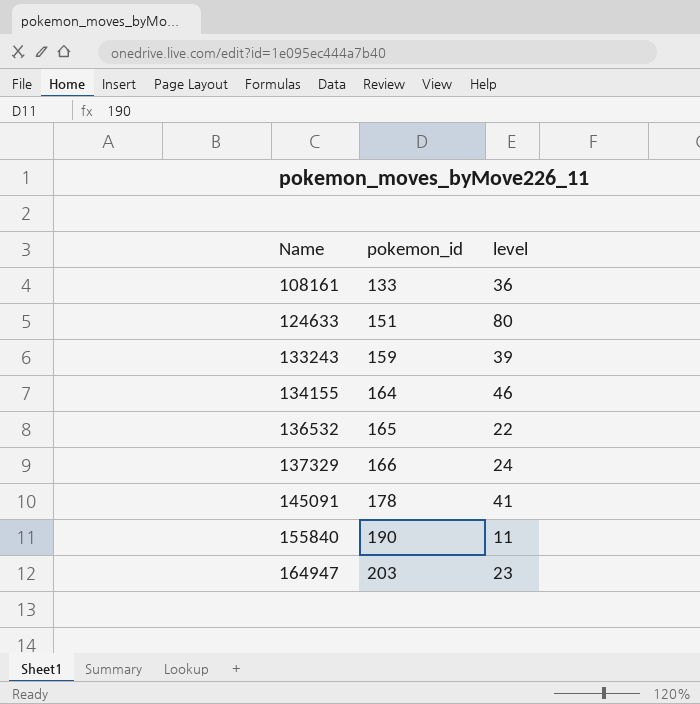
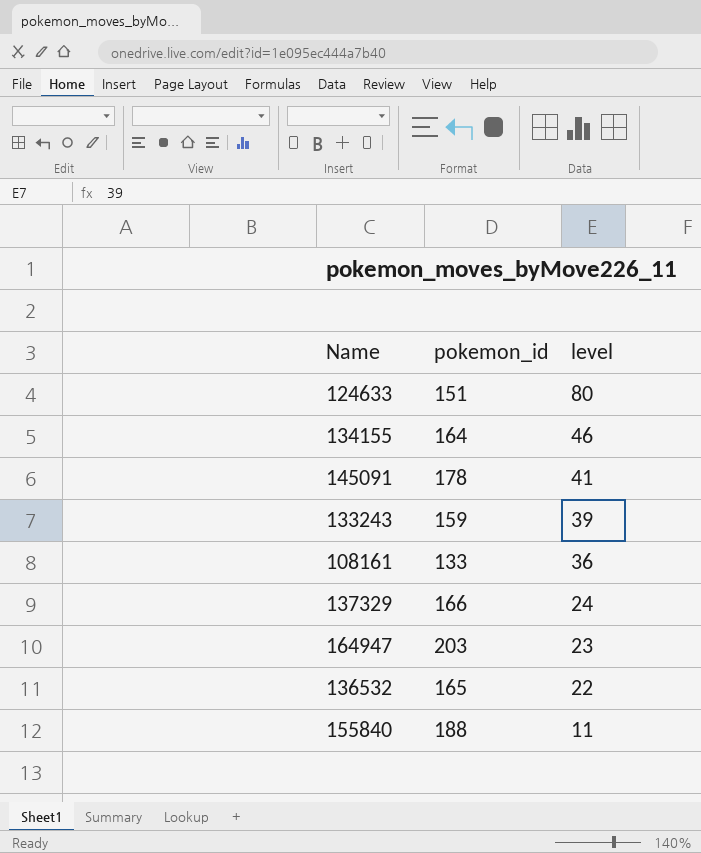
row order: Name ascending -> level descending
155840 | pokemon_id: 190 -> 188

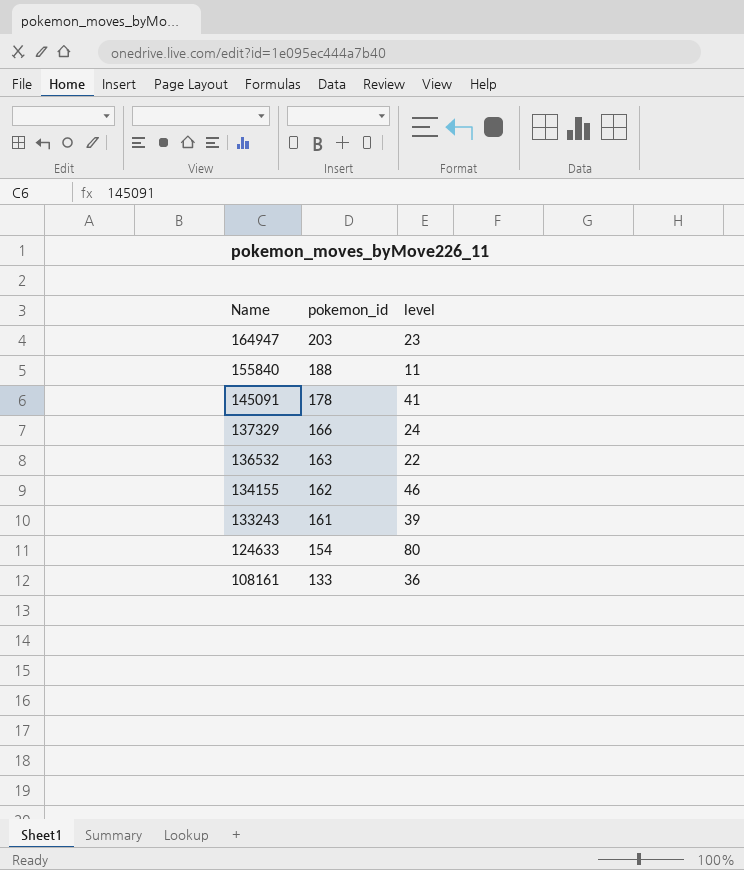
row order: level descending -> Name descending
136532 | pokemon_id: 165 -> 163
134155 | pokemon_id: 164 -> 162
133243 | pokemon_id: 159 -> 161
124633 | pokemon_id: 151 -> 154

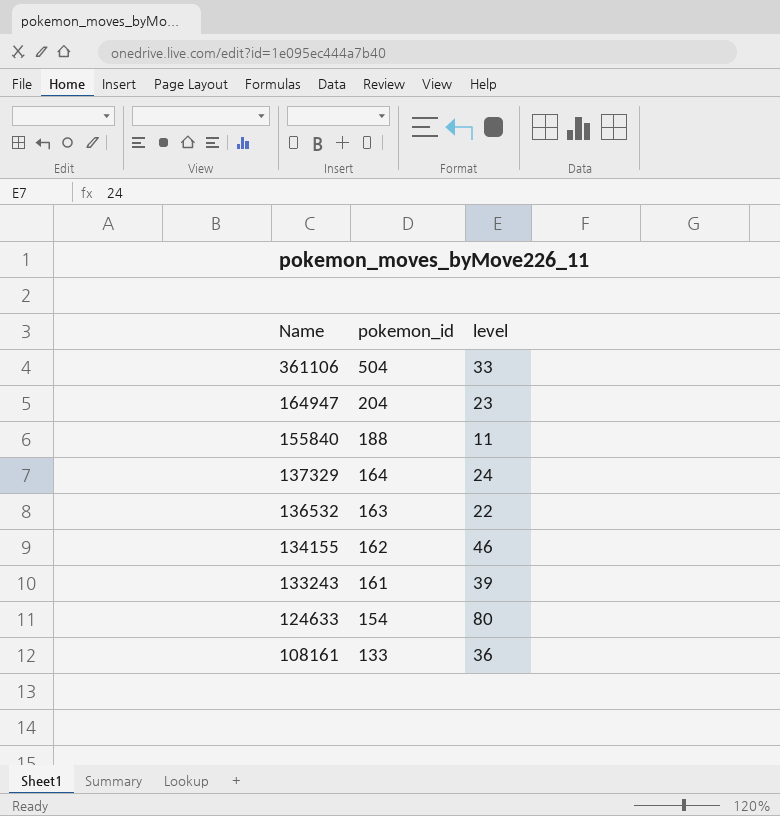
row 145091: 178 | 41 -> none
row 361106: none -> 504 | 33
164947 | pokemon_id: 203 -> 204
137329 | pokemon_id: 166 -> 164

